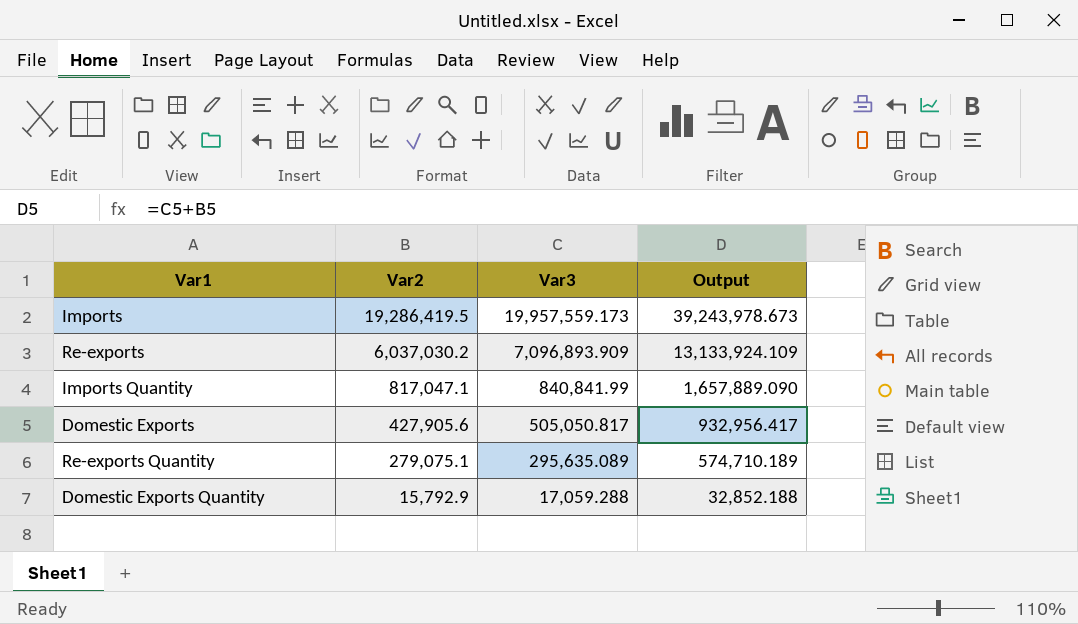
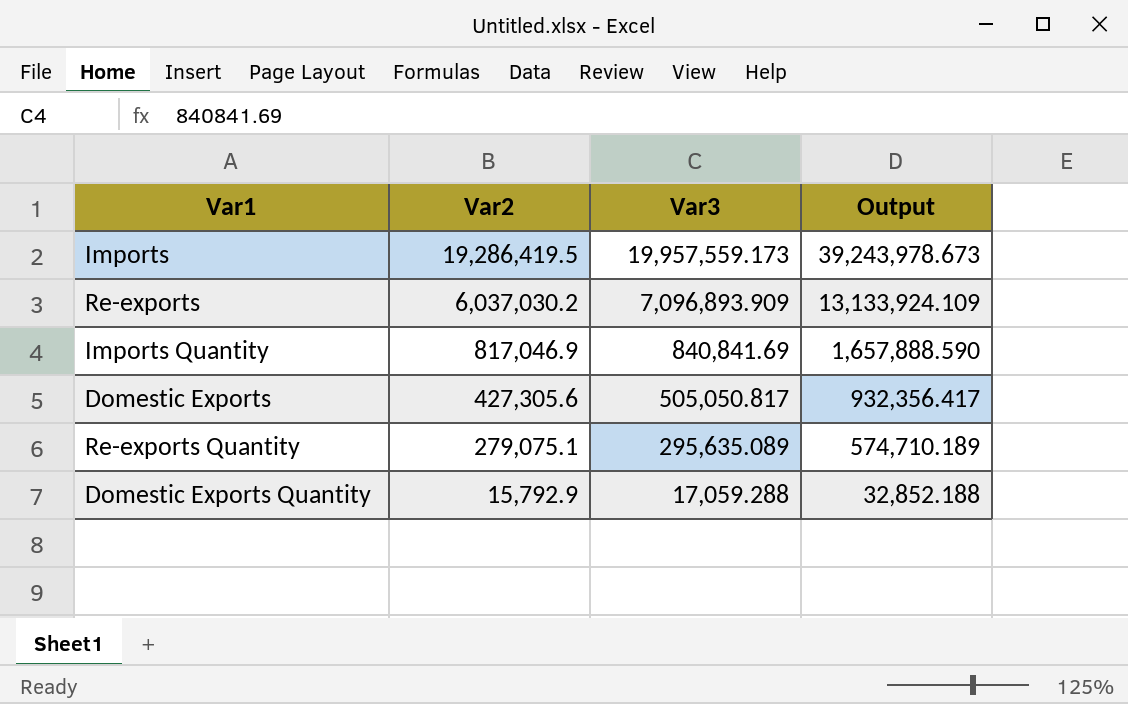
Imports Quantity | Var2: 817,047.1 -> 817,046.9
Imports Quantity | Var3: 840,841.99 -> 840,841.69
Imports Quantity | Output: 1,657,889.090 -> 1,657,888.590
Domestic Exports | Var2: 427,905.6 -> 427,305.6
Domestic Exports | Output: 932,956.417 -> 932,356.417

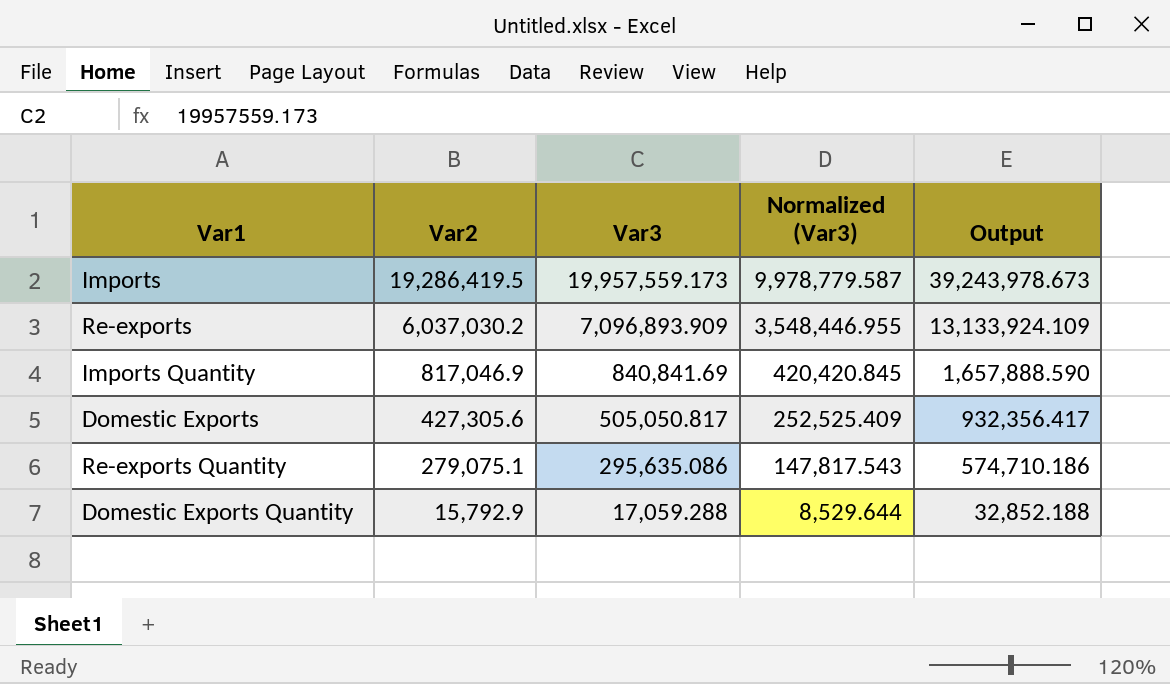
column Normalized (Var3) | formula: none -> [Var3] * 0.5
Re-exports Quantity | Var3: 295,635.089 -> 295,635.086
Re-exports Quantity | Output: 574,710.189 -> 574,710.186

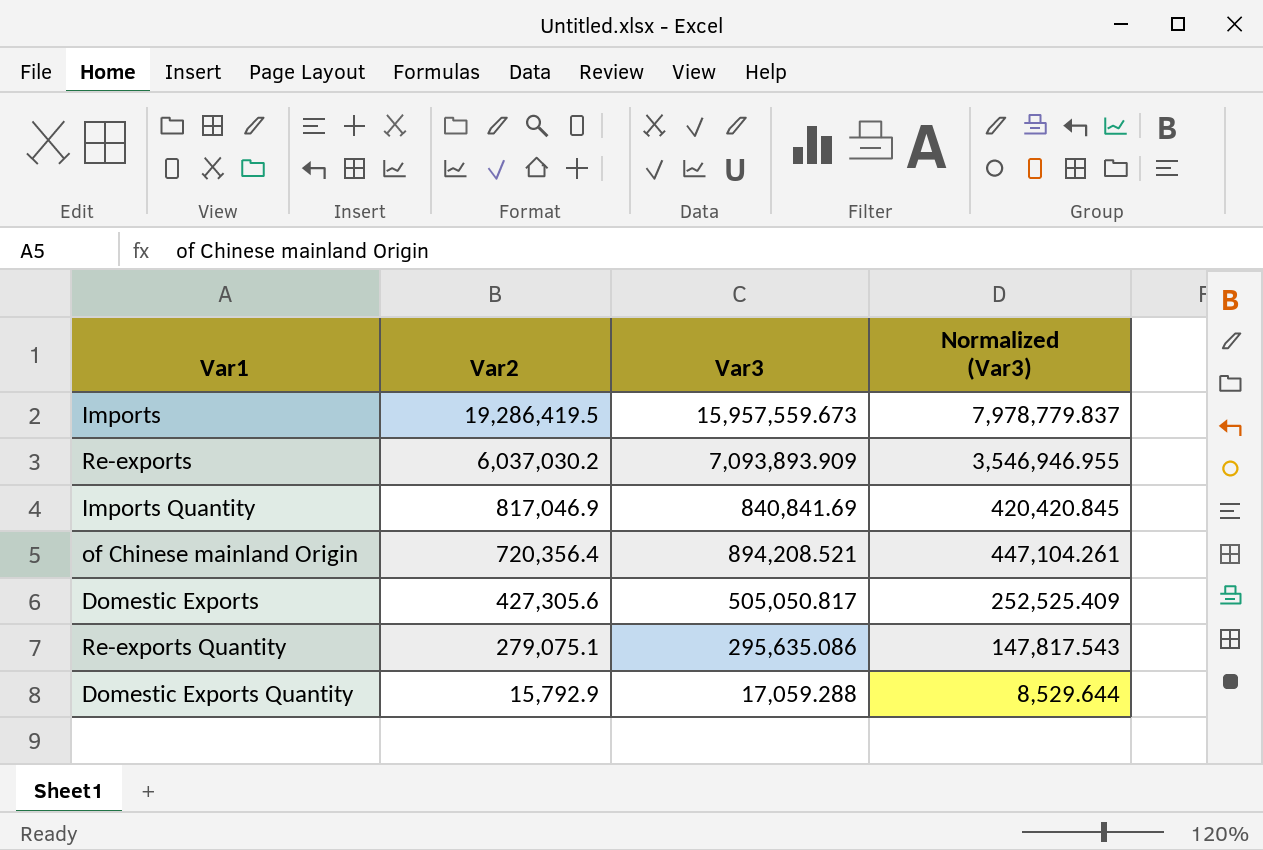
column Output | formula: [Var2] + [Var3] -> none
Imports | Var3: 19,957,559.173 -> 15,957,559.673
Imports | Normalized (Var3): 9,978,779.587 -> 7,978,779.837
Re-exports | Var3: 7,096,893.909 -> 7,093,893.909
Re-exports | Normalized (Var3): 3,548,446.955 -> 3,546,946.955
row of Chinese mainland Origin: none -> 720,356.4 | 894,208.521 | 447,104.261

